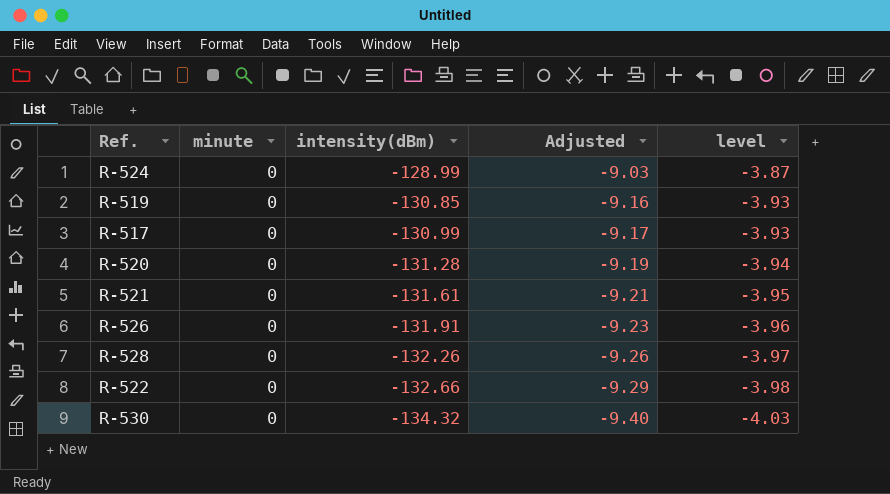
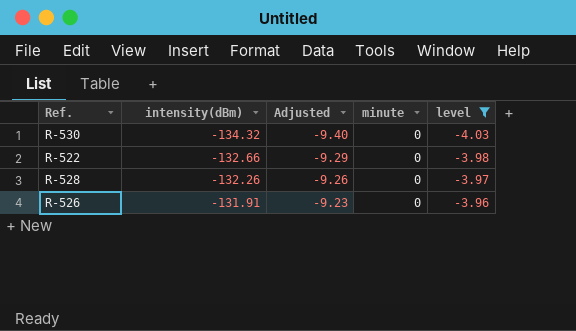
filter: none -> level <= -3.96
row order: intensity(dBm) descending -> intensity(dBm) ascending
column minute | position: 2 -> 4

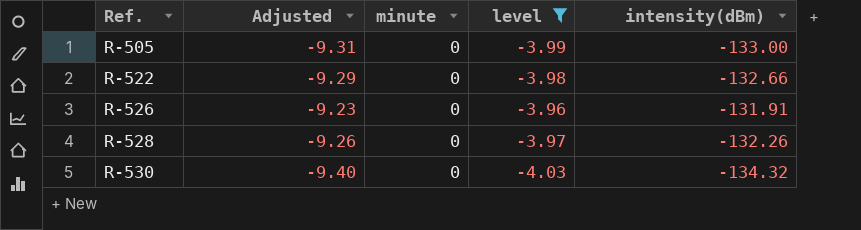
row order: intensity(dBm) ascending -> Ref. ascending
column intensity(dBm) | position: 2 -> 5
row R-505: none -> -9.31 | 0 | -3.99 | -133.00

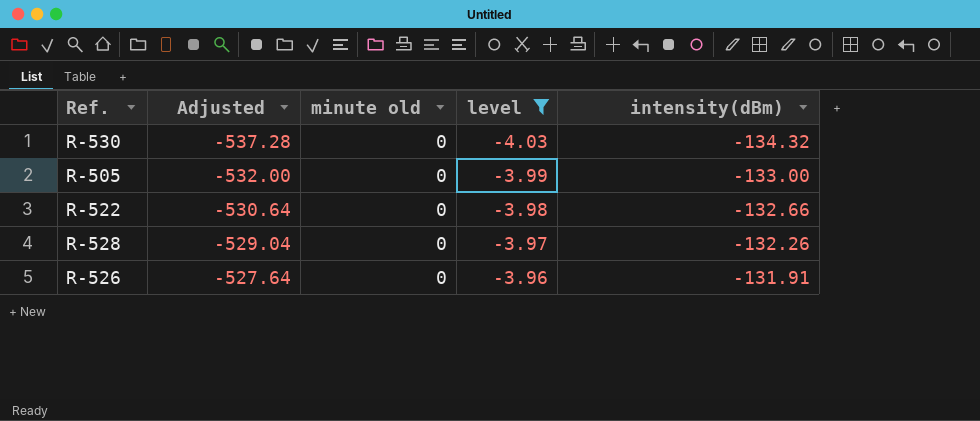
row order: Ref. ascending -> Adjusted ascending
column Adjusted | formula: [intensity(dBm)] * 0.07 -> [intensity(dBm)] * 4
column name: minute -> minute old

